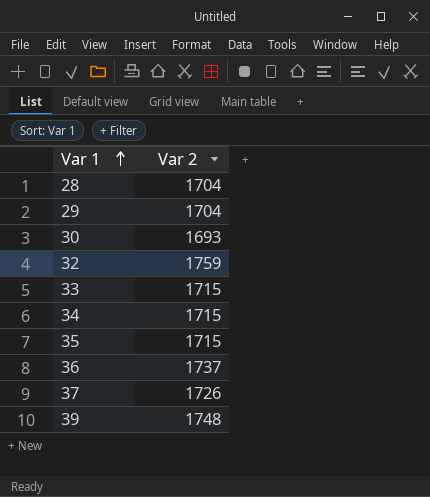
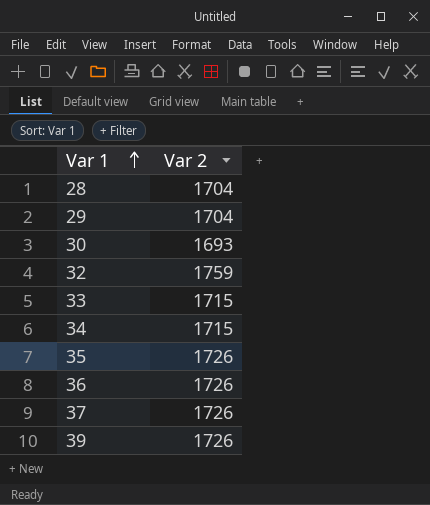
35 | Var 2: 1715 -> 1726
36 | Var 2: 1737 -> 1726
39 | Var 2: 1748 -> 1726

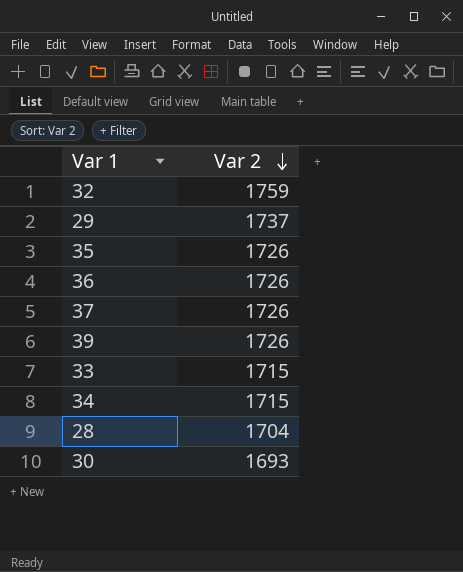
row order: Var 1 ascending -> Var 2 descending
29 | Var 2: 1704 -> 1737

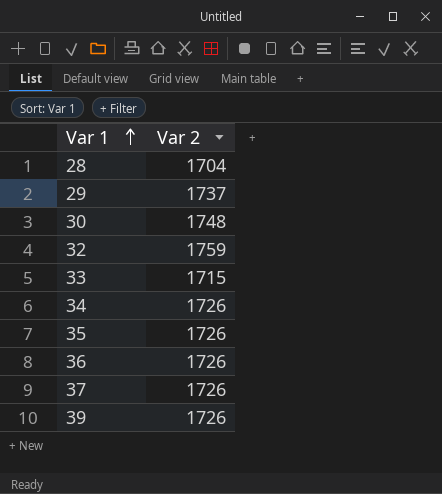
row order: Var 2 descending -> Var 1 ascending
30 | Var 2: 1693 -> 1748
34 | Var 2: 1715 -> 1726

